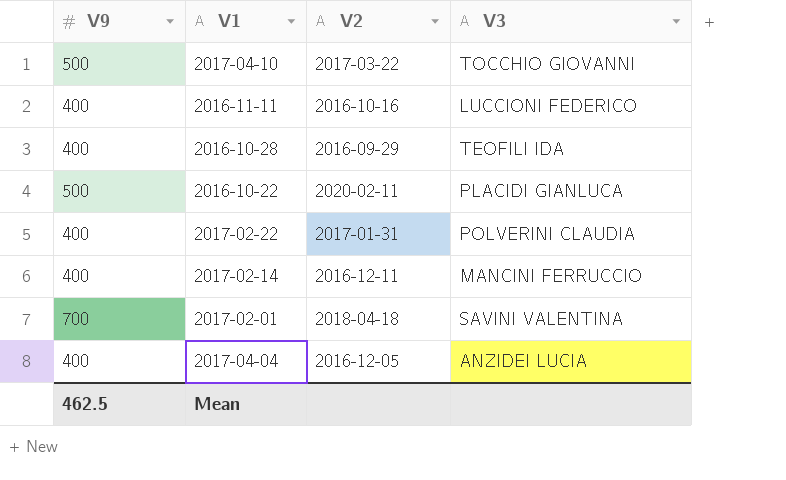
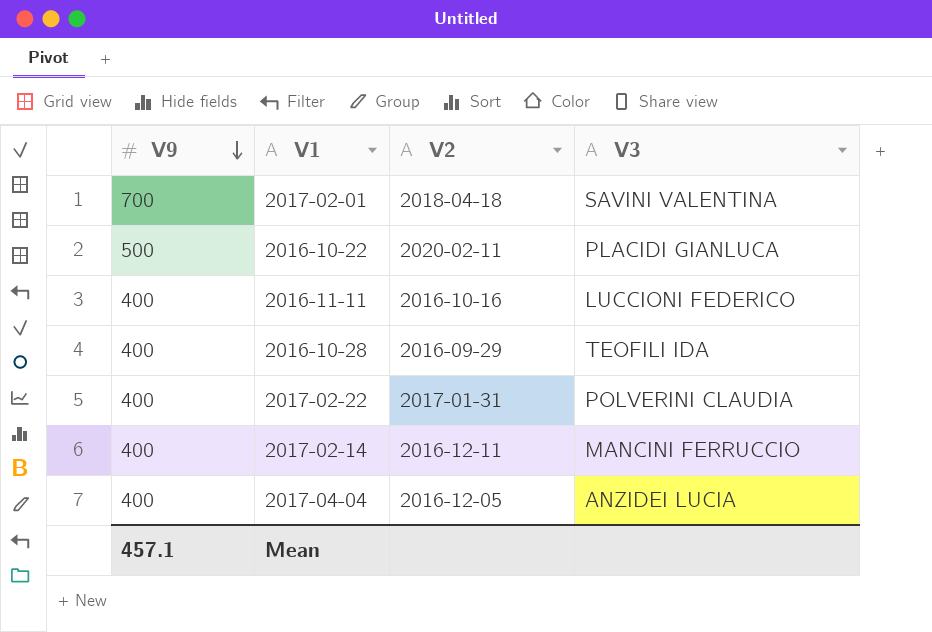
row order: none -> V9 descending
row 2017-04-10: 500 | 2017-03-22 | TOCCHIO GIOVANNI -> none
Mean | V9: 462.5 -> 457.1

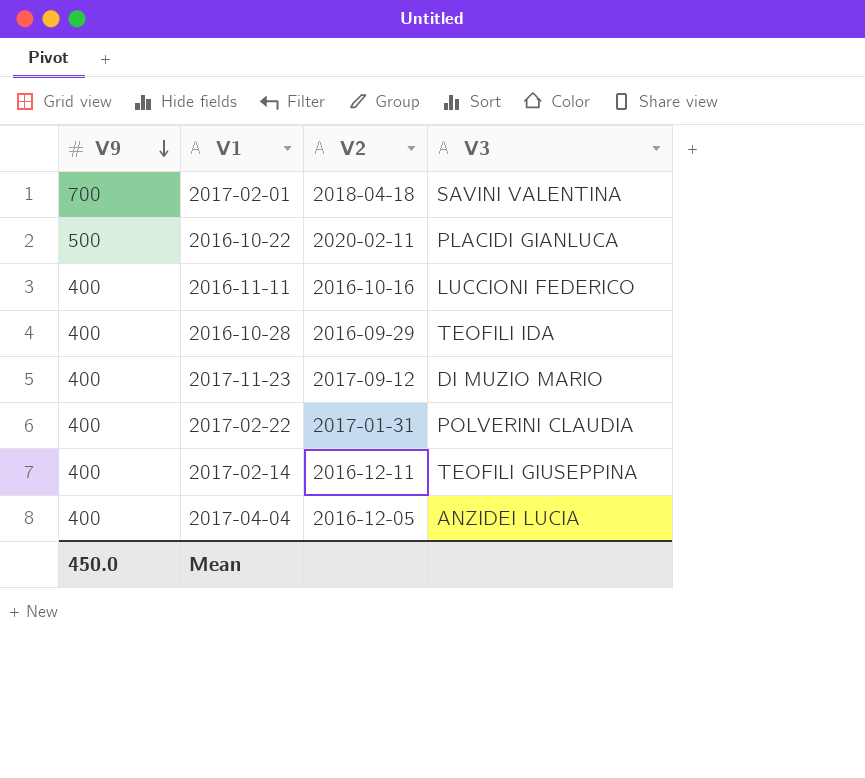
row 2017-11-23: none -> 400 | 2017-09-12 | DI MUZIO MARIO
2017-02-14 | V3: MANCINI FERRUCCIO -> TEOFILI GIUSEPPINA
Mean | V9: 457.1 -> 450.0

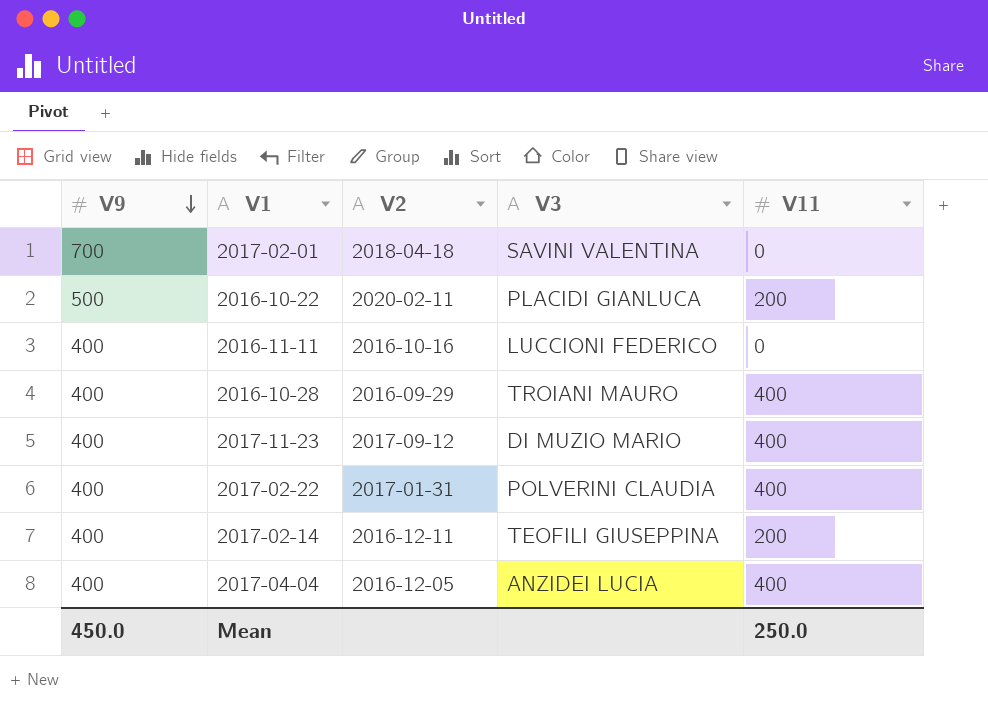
column V11 | position: none -> 5
2016-10-28 | V3: TEOFILI IDA -> TROIANI MAURO

